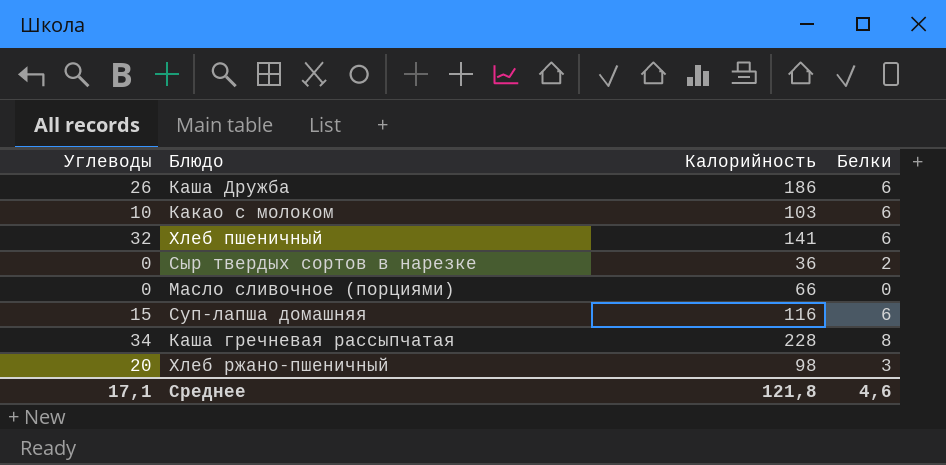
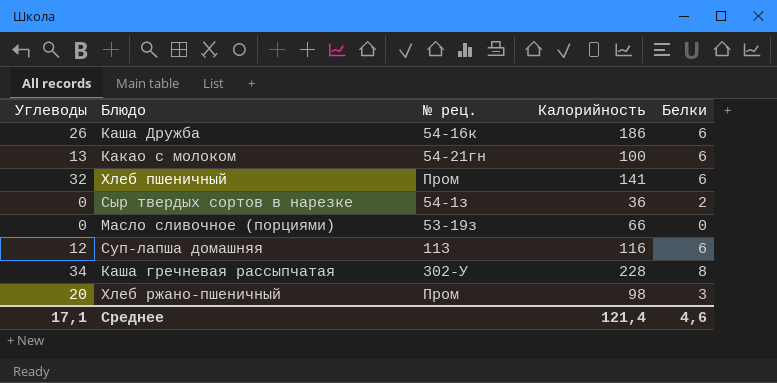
column № рец. | position: none -> 3
Какао с молоком | Углеводы: 10 -> 13
Какао с молоком | Калорийность: 103 -> 100
Суп-лапша домашняя | Углеводы: 15 -> 12
Среднее | Калорийность: 121,8 -> 121,4

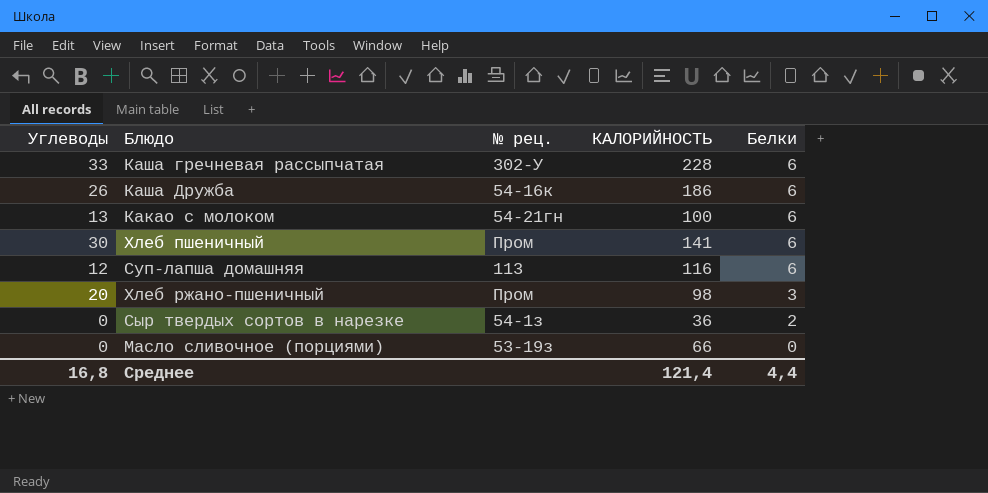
row order: none -> Белки descending
column name: Калорийность -> КАЛОРИЙНОСТЬ
Каша гречневая рассыпчатая | Углеводы: 34 -> 33
Каша гречневая рассыпчатая | Белки: 8 -> 6
Хлеб пшеничный | Углеводы: 32 -> 30
Среднее | Углеводы: 17,1 -> 16,8
Среднее | Белки: 4,6 -> 4,4

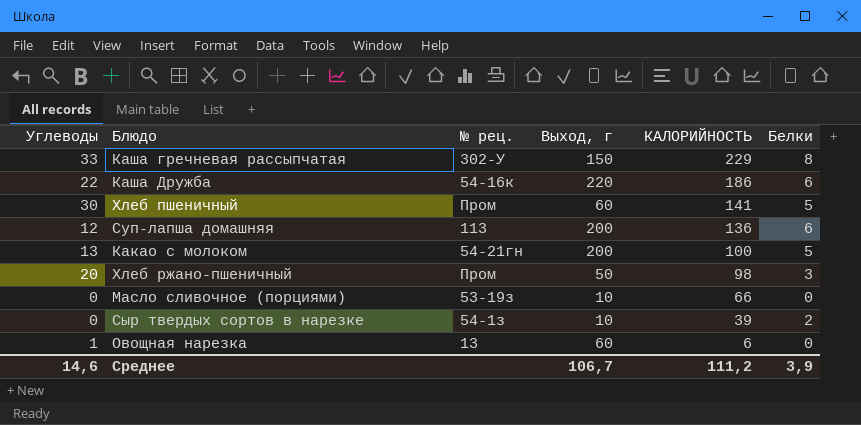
row order: Белки descending -> КАЛОРИЙНОСТЬ descending
column Выход, г | position: none -> 4
Каша гречневая рассыпчатая | КАЛОРИЙНОСТЬ: 228 -> 229
Каша гречневая рассыпчатая | Белки: 6 -> 8
Каша Дружба | Углеводы: 26 -> 22
Хлеб пшеничный | Белки: 6 -> 5
Суп-лапша домашняя | КАЛОРИЙНОСТЬ: 116 -> 136
Какао с молоком | Белки: 6 -> 5
Сыр твердых сортов в нарезке | КАЛОРИЙНОСТЬ: 36 -> 39
row Овощная нарезка: none -> 1 | 13 | 60 | 6 | 0
Среднее | Углеводы: 16,8 -> 14,6
Среднее | КАЛОРИЙНОСТЬ: 121,4 -> 111,2
Среднее | Белки: 4,4 -> 3,9

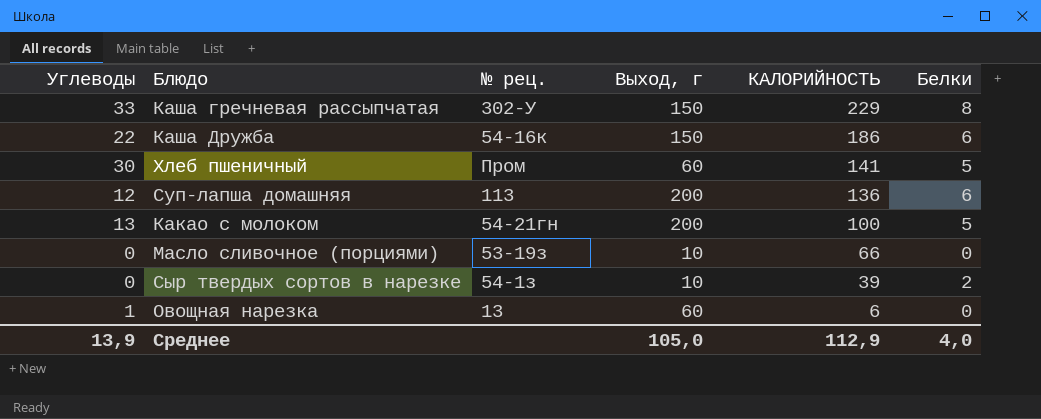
row Хлеб ржано-пшеничный: 20 | Пром | 50 | 98 | 3 -> none
Каша Дружба | Выход, г: 220 -> 150
Среднее | Углеводы: 14,6 -> 13,9
Среднее | Выход, г: 106,7 -> 105,0
Среднее | КАЛОРИЙНОСТЬ: 111,2 -> 112,9
Среднее | Белки: 3,9 -> 4,0

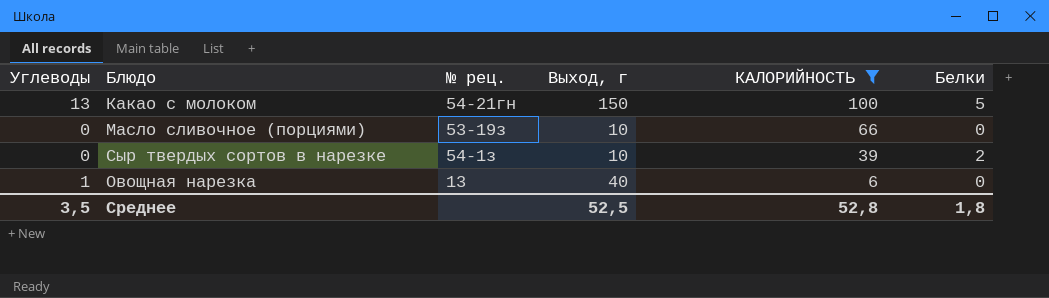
filter: none -> КАЛОРИЙНОСТЬ <= 100
Какао с молоком | Выход, г: 200 -> 150
Овощная нарезка | Выход, г: 60 -> 40
Среднее | Углеводы: 13,9 -> 3,5
Среднее | Выход, г: 105,0 -> 52,5
Среднее | КАЛОРИЙНОСТЬ: 112,9 -> 52,8
Среднее | Белки: 4,0 -> 1,8

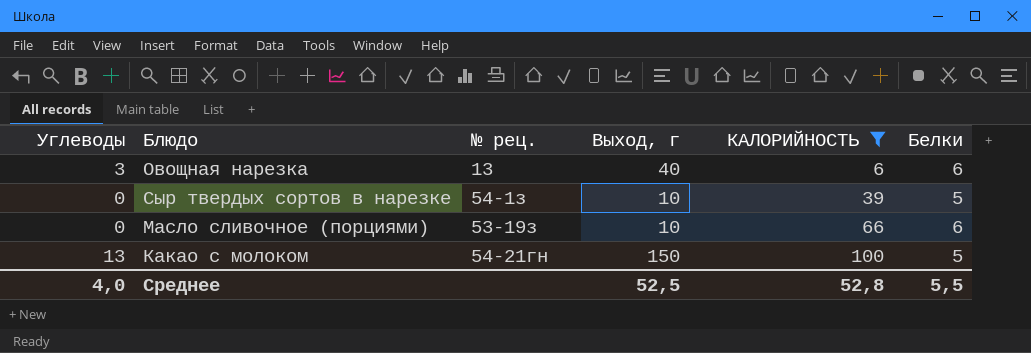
row order: КАЛОРИЙНОСТЬ descending -> КАЛОРИЙНОСТЬ ascending
Овощная нарезка | Углеводы: 1 -> 3
Овощная нарезка | Белки: 0 -> 6
Сыр твердых сортов в нарезке | Белки: 2 -> 5
Масло сливочное (порциями) | Белки: 0 -> 6
Среднее | Углеводы: 3,5 -> 4,0
Среднее | Белки: 1,8 -> 5,5

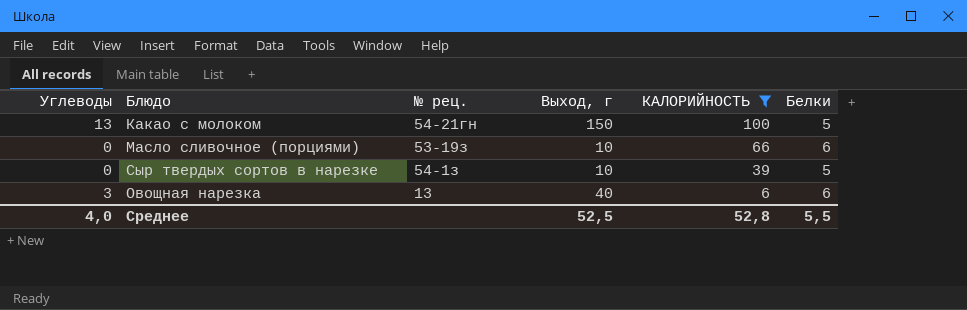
row order: КАЛОРИЙНОСТЬ ascending -> КАЛОРИЙНОСТЬ descending

